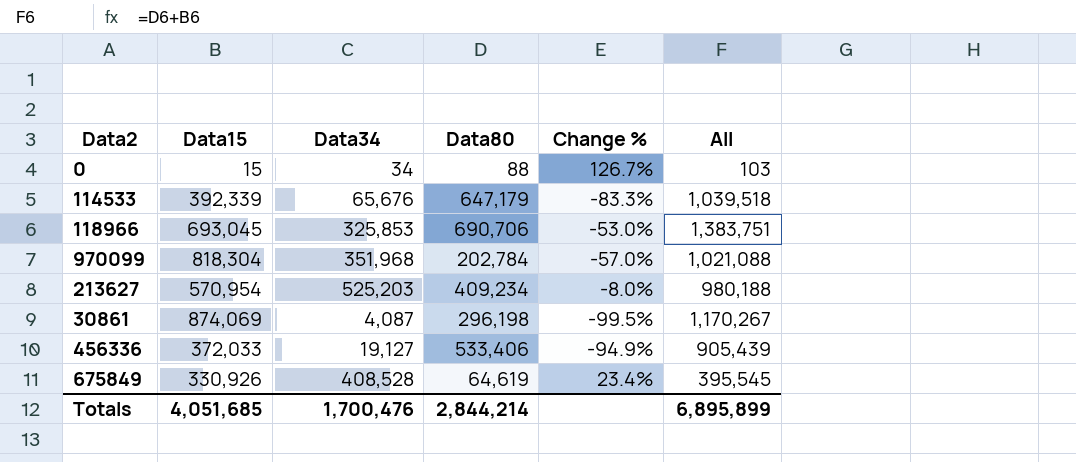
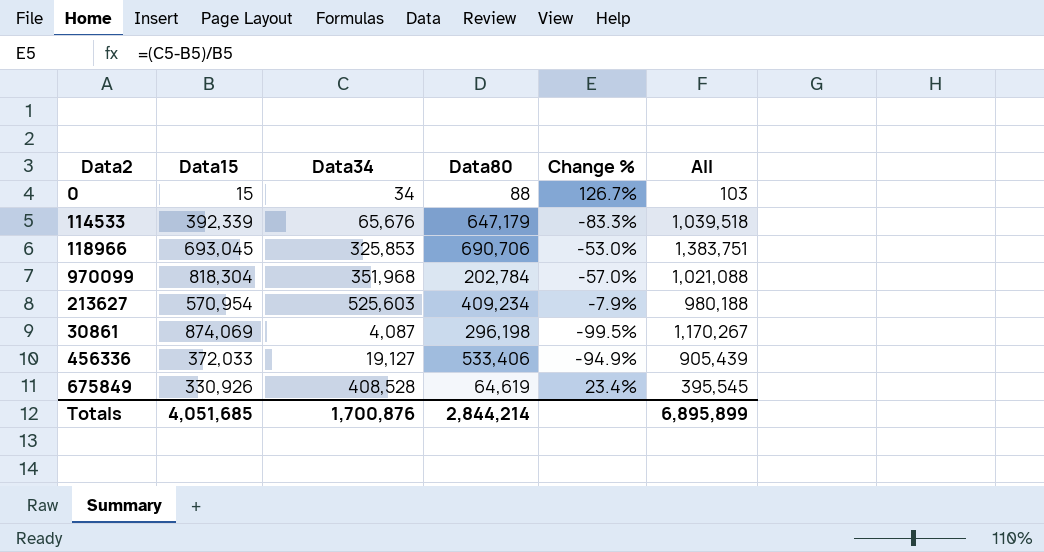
213627 | Data34: 525,203 -> 525,603
213627 | Change %: -8.0% -> -7.9%
Totals | Data34: 1,700,476 -> 1,700,876

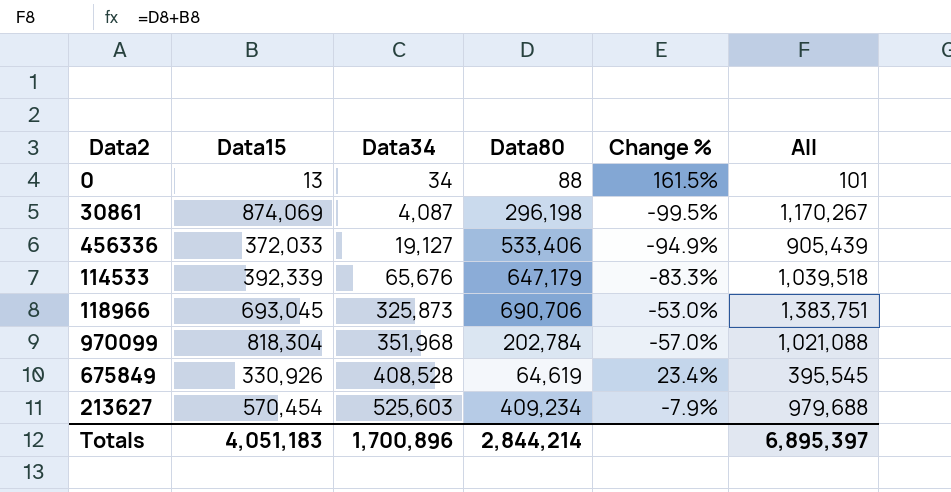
row order: none -> Data34 ascending
0 | Data15: 15 -> 13
0 | Change %: 126.7% -> 161.5%
0 | All: 103 -> 101
118966 | Data34: 325,853 -> 325,873
213627 | Data15: 570,954 -> 570,454
213627 | All: 980,188 -> 979,688
Totals | Data15: 4,051,685 -> 4,051,183
Totals | Data34: 1,700,876 -> 1,700,896
Totals | All: 6,895,899 -> 6,895,397

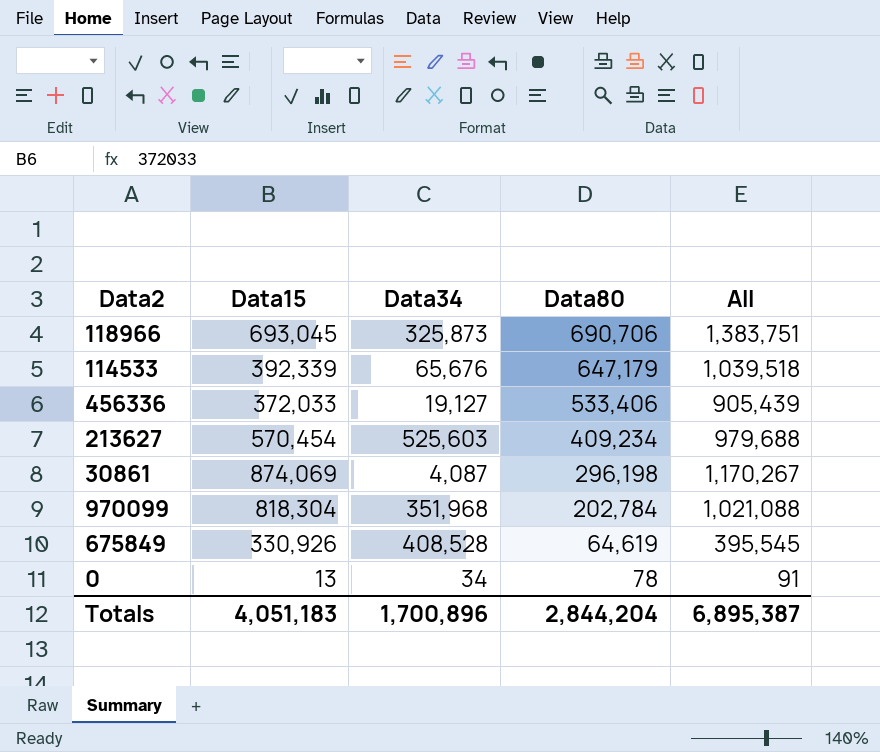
row order: Data34 ascending -> Data80 descending
column Change % | formula: ([Data34] - [Data15]) / [Data15] -> none
0 | Data80: 88 -> 78
0 | All: 101 -> 91
Totals | Data80: 2,844,214 -> 2,844,204
Totals | All: 6,895,397 -> 6,895,387

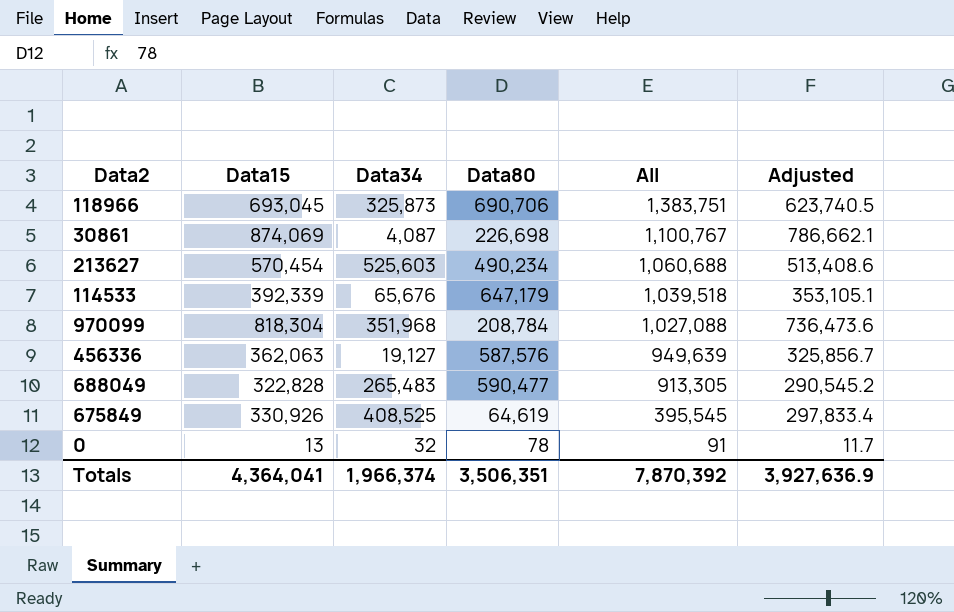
row order: Data80 descending -> All descending
column Adjusted | formula: none -> [Data15] * 0.9
30861 | Data80: 296,198 -> 226,698
30861 | All: 1,170,267 -> 1,100,767
213627 | Data80: 409,234 -> 490,234
213627 | All: 979,688 -> 1,060,688
970099 | Data80: 202,784 -> 208,784
970099 | All: 1,021,088 -> 1,027,088
456336 | Data15: 372,033 -> 362,063
456336 | Data80: 533,406 -> 587,576
456336 | All: 905,439 -> 949,639
row 688049: none -> 322,828 | 265,483 | 590,477 | 913,305 | 290,545.2
675849 | Data34: 408,528 -> 408,525
0 | Data34: 34 -> 32
Totals | Data15: 4,051,183 -> 4,364,041
Totals | Data34: 1,700,896 -> 1,966,374
Totals | Data80: 2,844,204 -> 3,506,351
Totals | All: 6,895,387 -> 7,870,392

